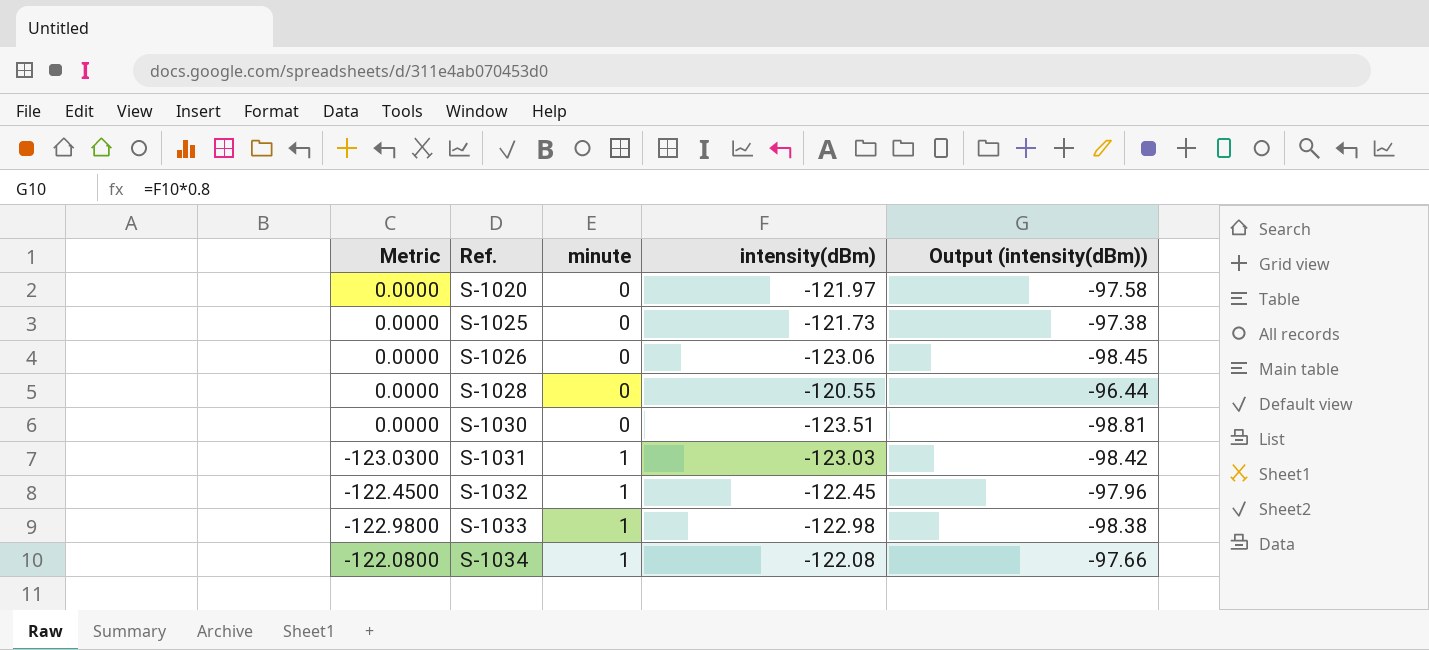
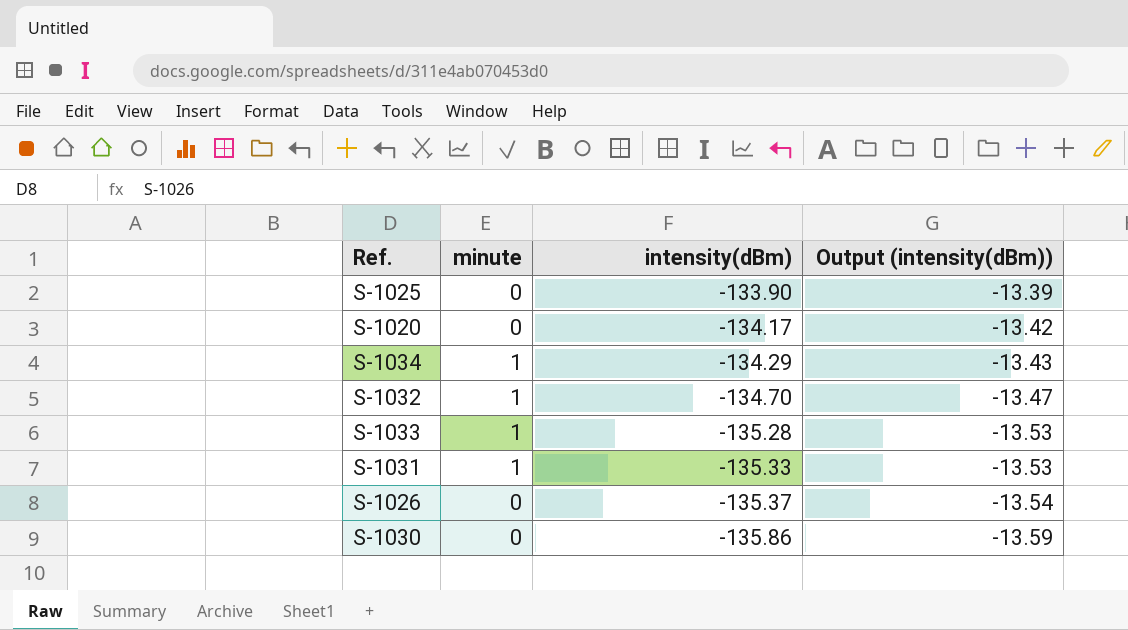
row order: Ref. ascending -> intensity(dBm) descending
column Metric | formula: [minute] * [intensity(dBm)] -> none
column Output (intensity(dBm)) | formula: [intensity(dBm)] * 0.8 -> [intensity(dBm)] * 0.1
row S-1028: 0.0000 | 0 | -120.55 | -96.44 -> none
S-1025 | intensity(dBm): -121.73 -> -133.90
S-1020 | intensity(dBm): -121.97 -> -134.17
S-1034 | intensity(dBm): -122.08 -> -134.29
S-1032 | intensity(dBm): -122.45 -> -134.70
S-1033 | intensity(dBm): -122.98 -> -135.28
S-1031 | intensity(dBm): -123.03 -> -135.33
S-1026 | intensity(dBm): -123.06 -> -135.37
S-1030 | intensity(dBm): -123.51 -> -135.86

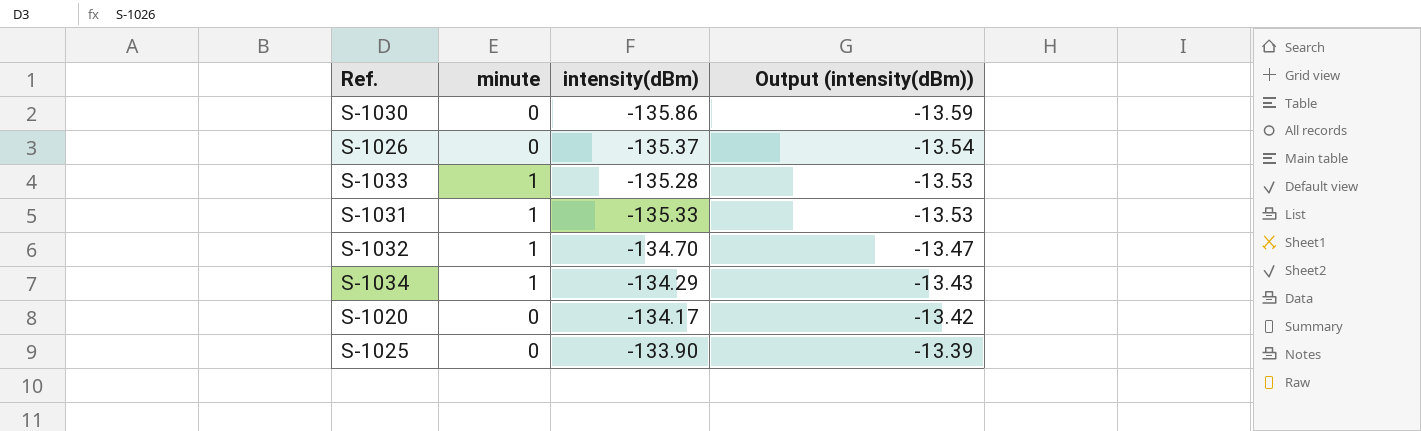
row order: intensity(dBm) descending -> Output (intensity(dBm)) ascending

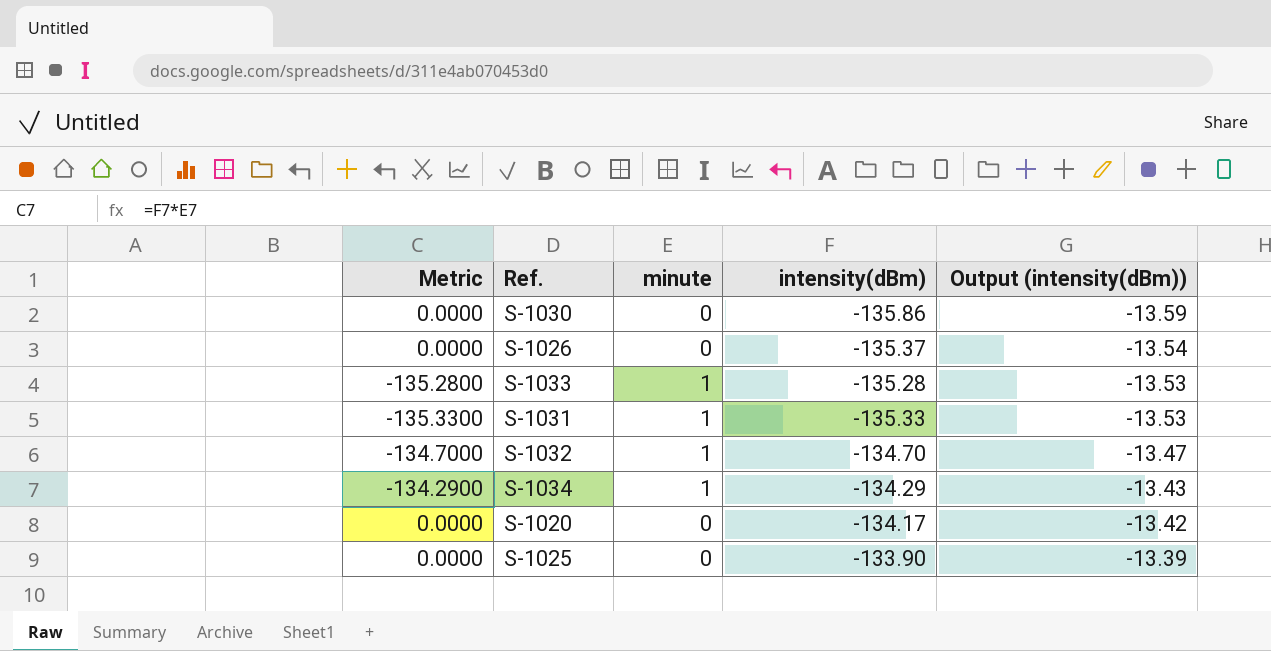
column Metric | formula: none -> [minute] * [intensity(dBm)]

